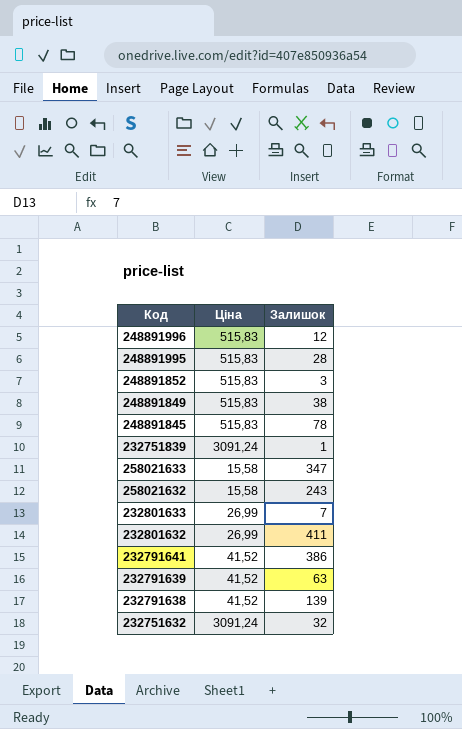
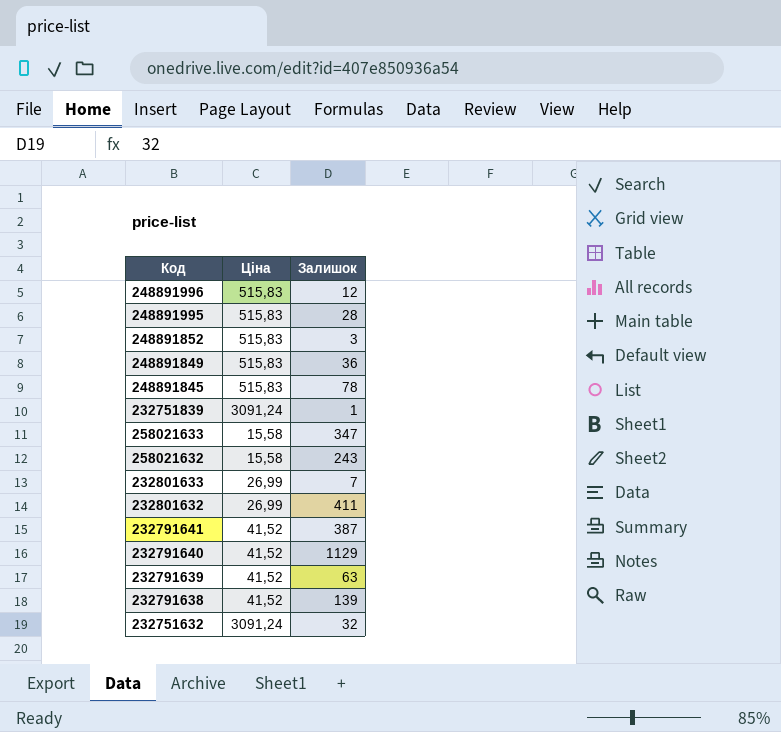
248891849 | Залишок: 38 -> 36
232791641 | Залишок: 386 -> 387
row 232791640: none -> 41,52 | 1129

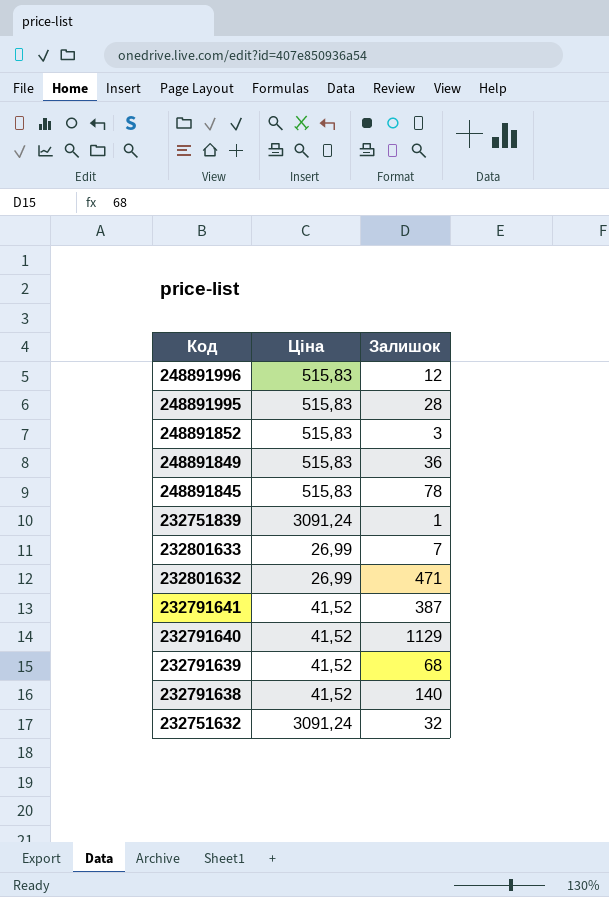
row 258021633: 15,58 | 347 -> none
row 258021632: 15,58 | 243 -> none
232801632 | Залишок: 411 -> 471
232791639 | Залишок: 63 -> 68
232791638 | Залишок: 139 -> 140

